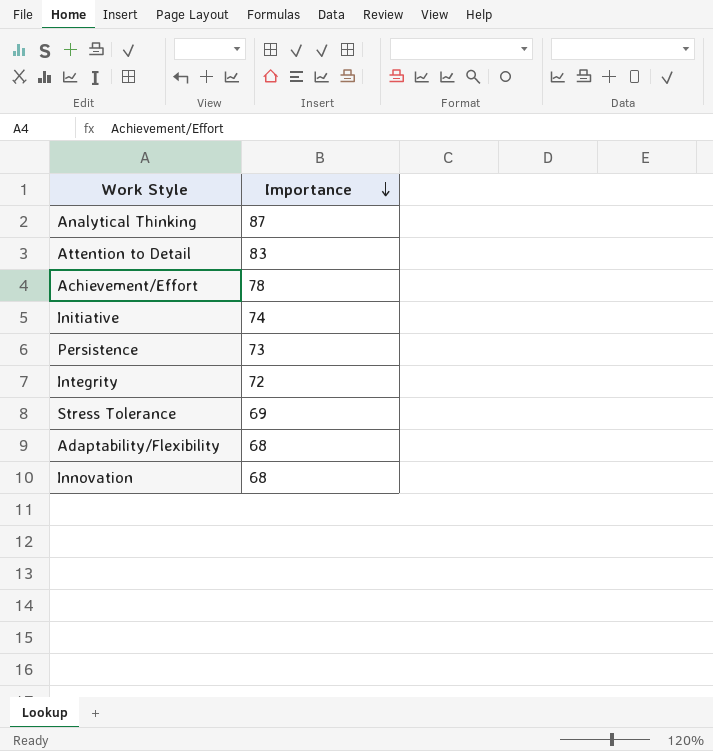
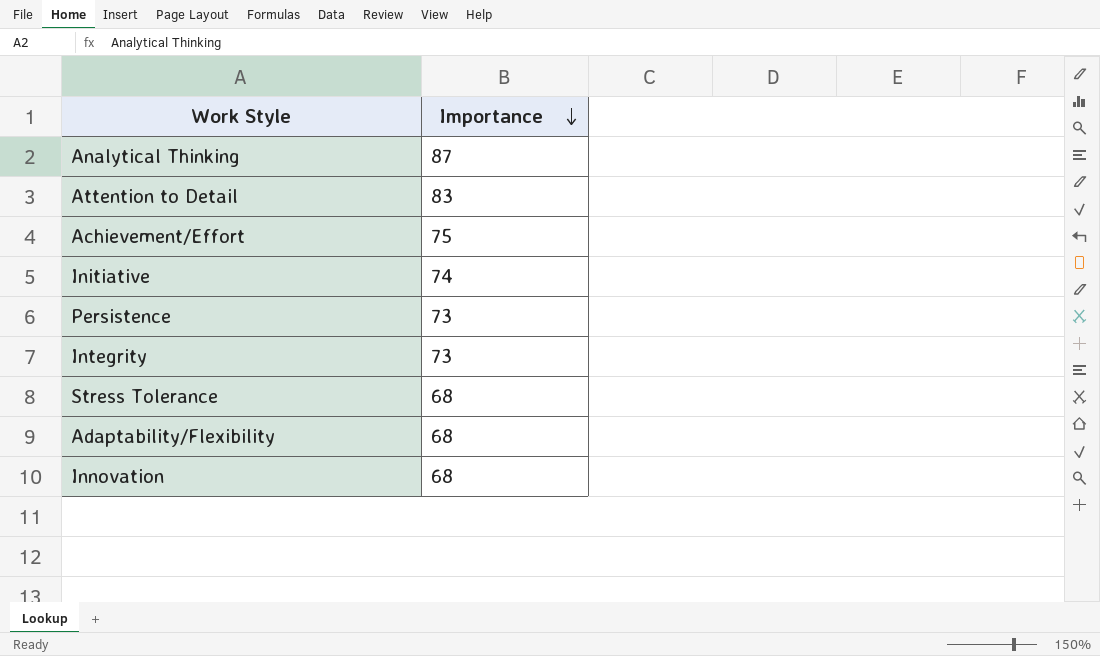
Achievement/Effort | Importance: 78 -> 75
Integrity | Importance: 72 -> 73
Stress Tolerance | Importance: 69 -> 68

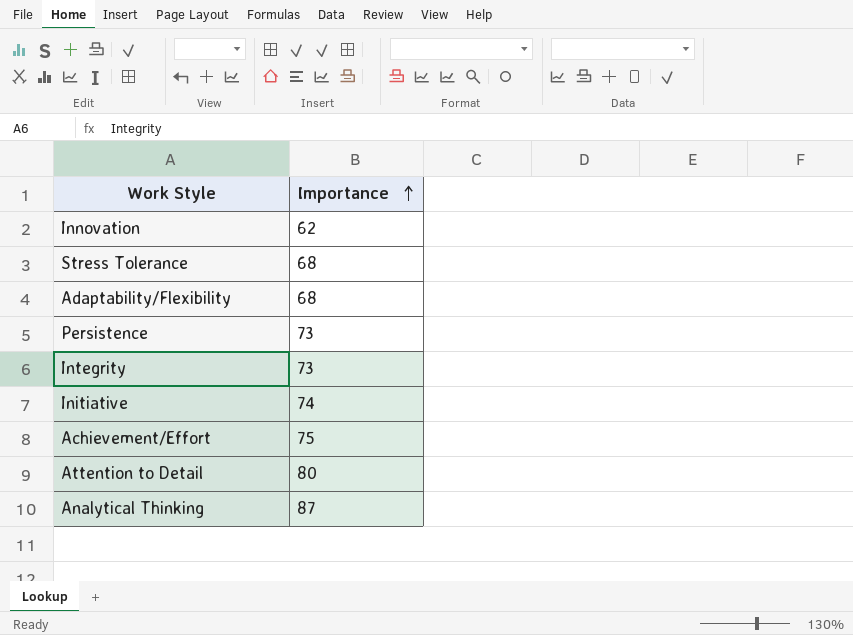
row order: Importance descending -> Importance ascending
Innovation | Importance: 68 -> 62
Attention to Detail | Importance: 83 -> 80

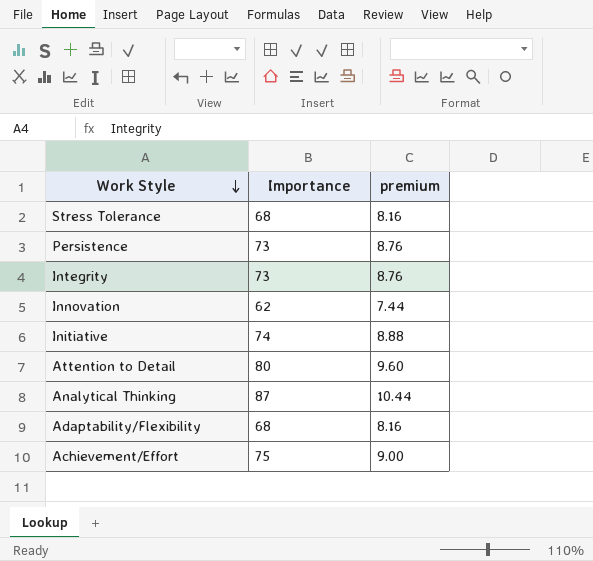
row order: Importance ascending -> Work Style descending
column premium | formula: none -> [Importance] * 0.12

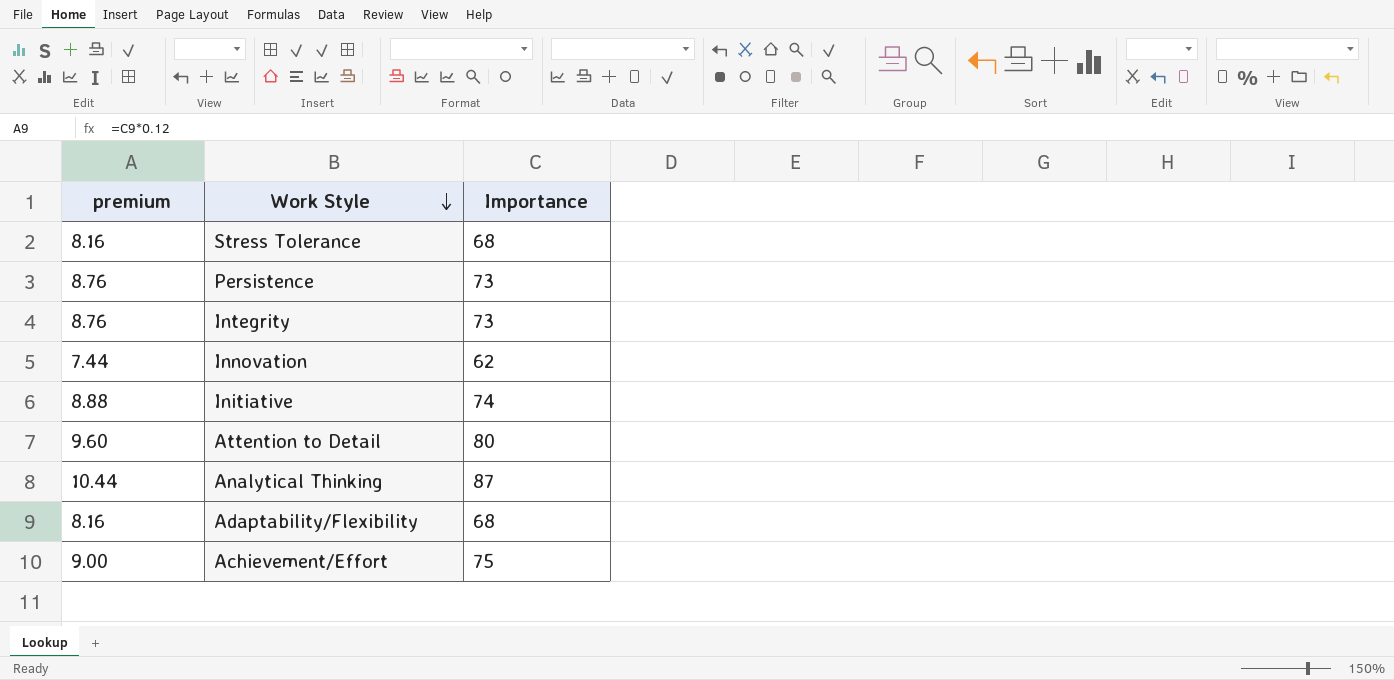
column premium | position: 3 -> 1

